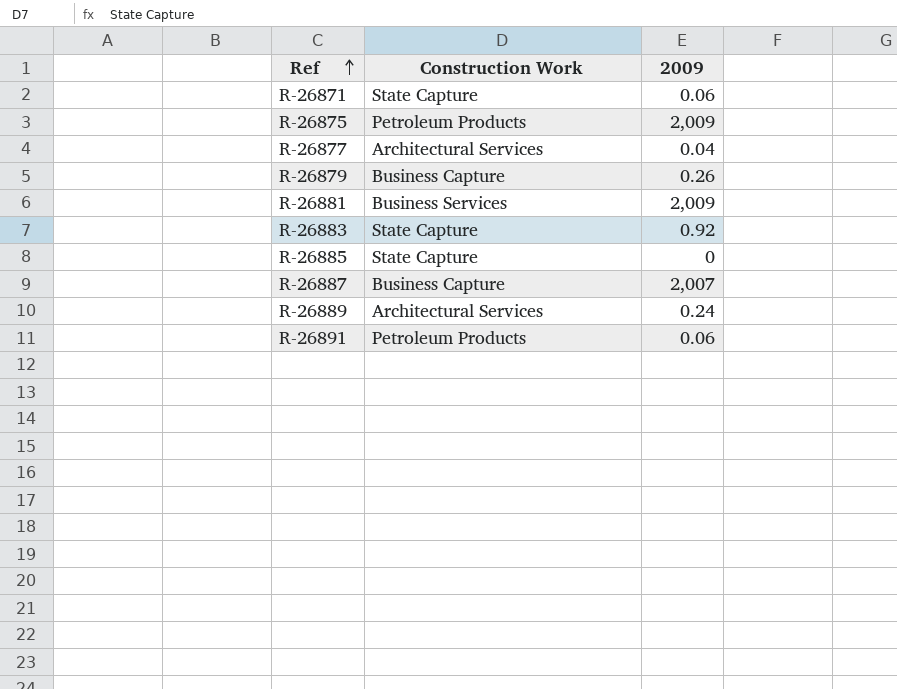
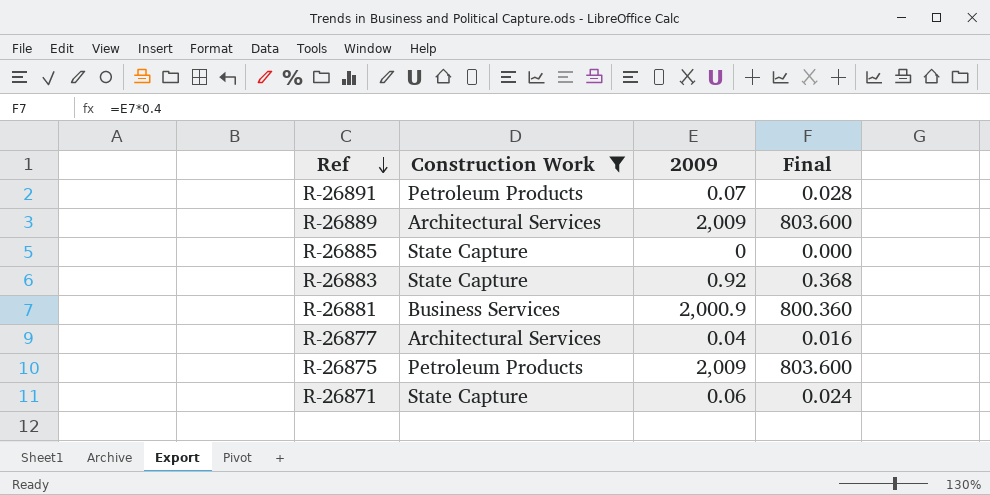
filter: none -> Construction Work != Business Capture
row order: Ref ascending -> Ref descending
column Final | formula: none -> [2009] * 0.4
R-26891 | 2009: 0.06 -> 0.07
R-26889 | 2009: 0.24 -> 2,009
R-26881 | 2009: 2,009 -> 2,000.9

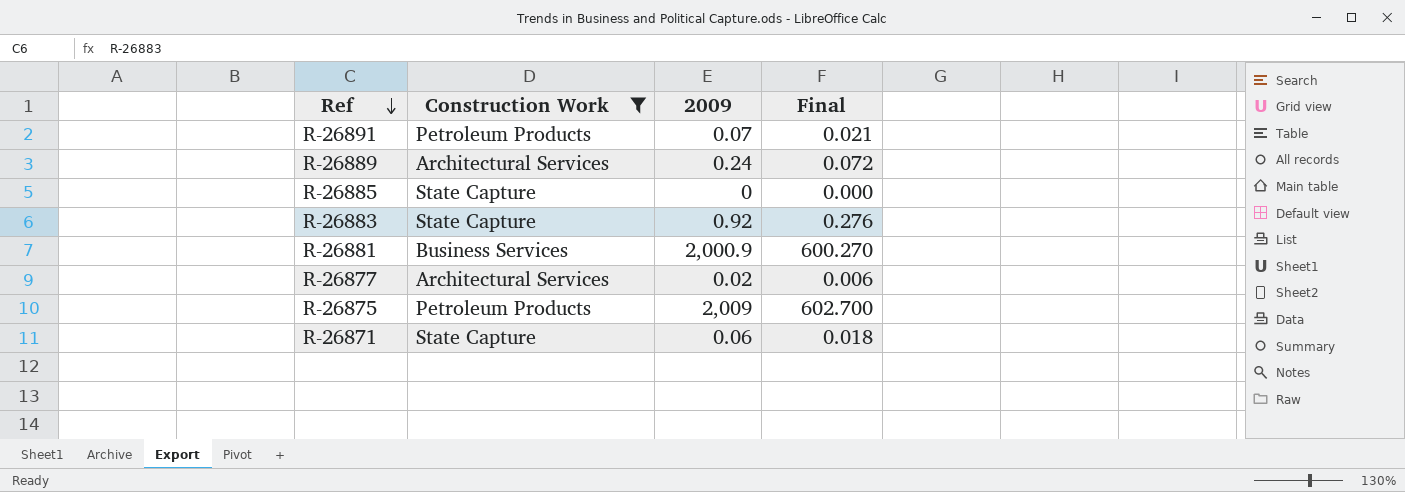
column Final | formula: [2009] * 0.4 -> [2009] * 0.3
R-26889 | 2009: 2,009 -> 0.24
R-26877 | 2009: 0.04 -> 0.02

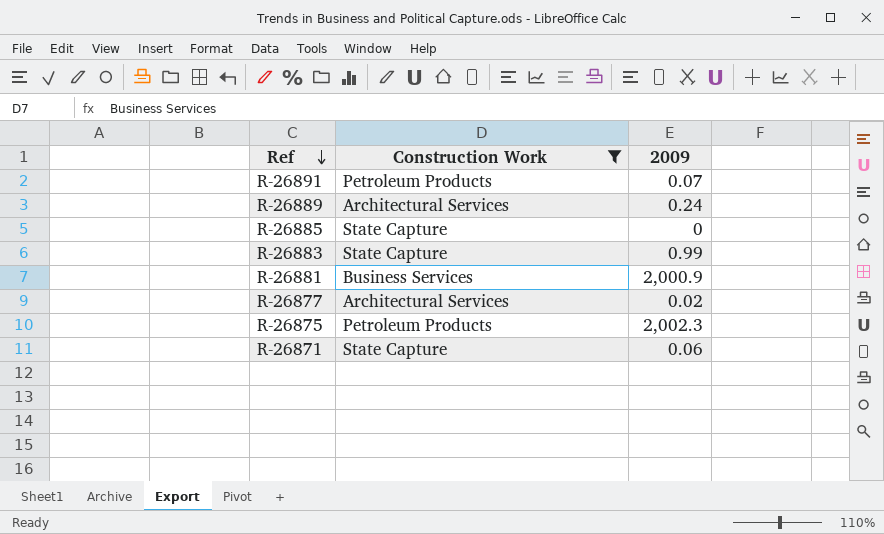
column Final | formula: [2009] * 0.3 -> none
R-26883 | 2009: 0.92 -> 0.99
R-26875 | 2009: 2,009 -> 2,002.3

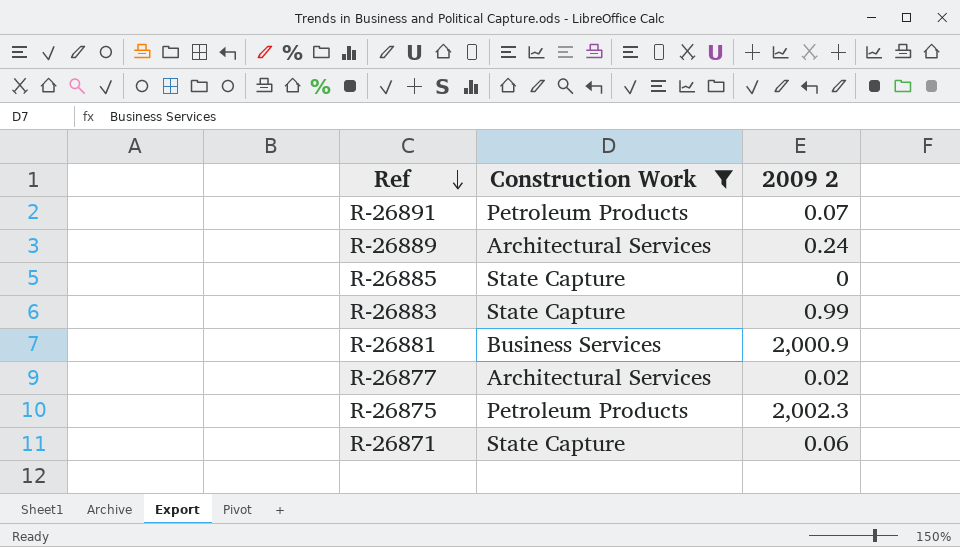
column name: 2009 -> 2009 2

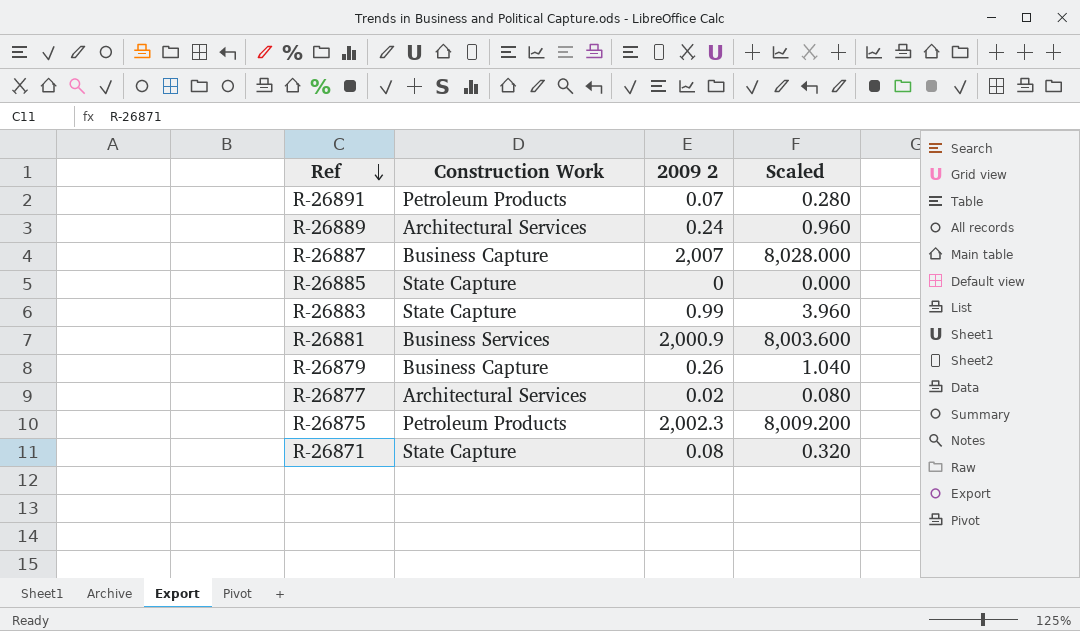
filter: Construction Work != Business Capture -> none
column Scaled | formula: none -> [2009 2] * 4
R-26871 | 2009 2: 0.06 -> 0.08

